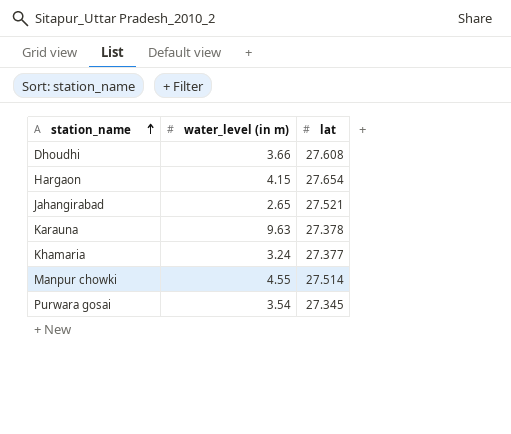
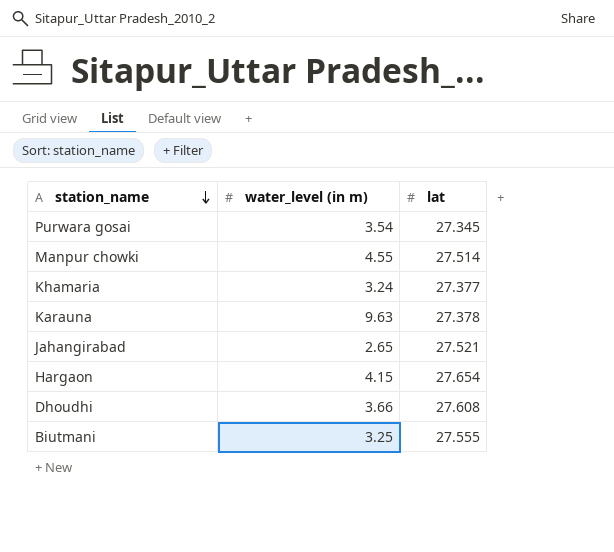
row order: station_name ascending -> station_name descending
row Biutmani: none -> 3.25 | 27.555

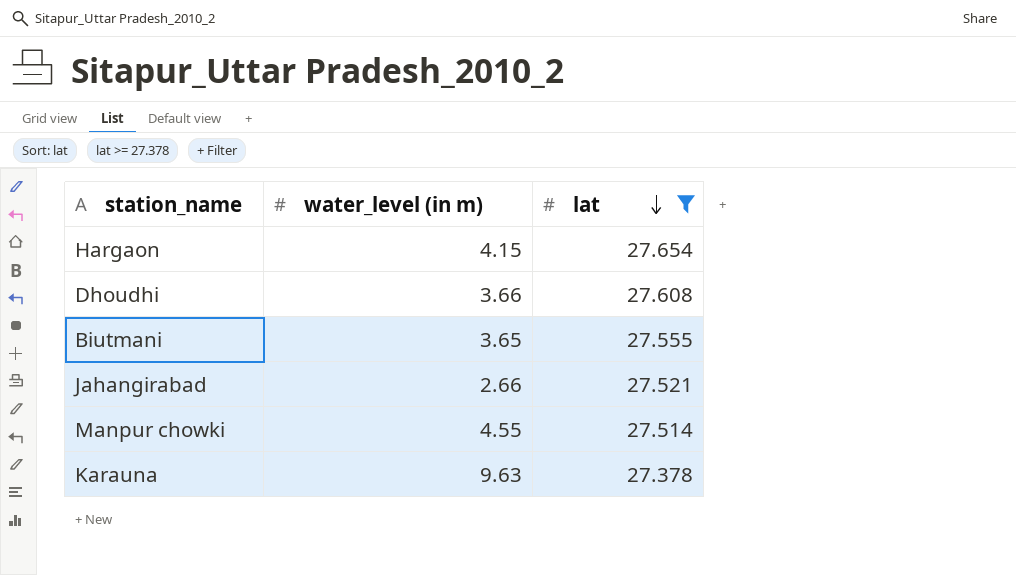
filter: none -> lat >= 27.378
row order: station_name descending -> lat descending
Biutmani | water_level (in m): 3.25 -> 3.65
Jahangirabad | water_level (in m): 2.65 -> 2.66

